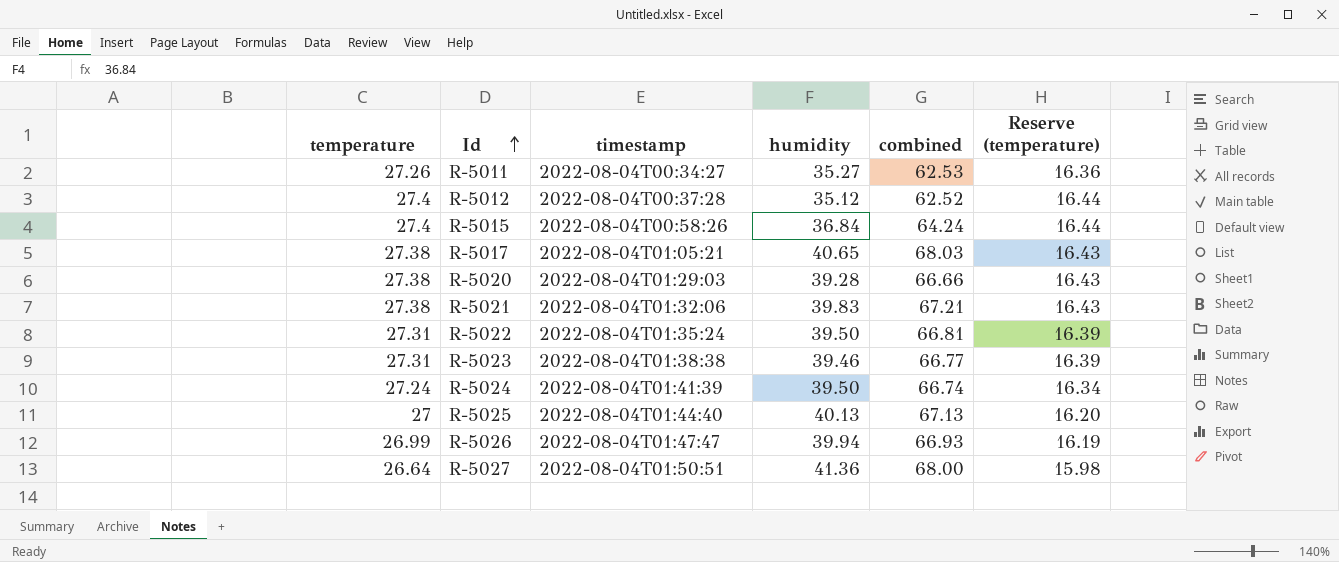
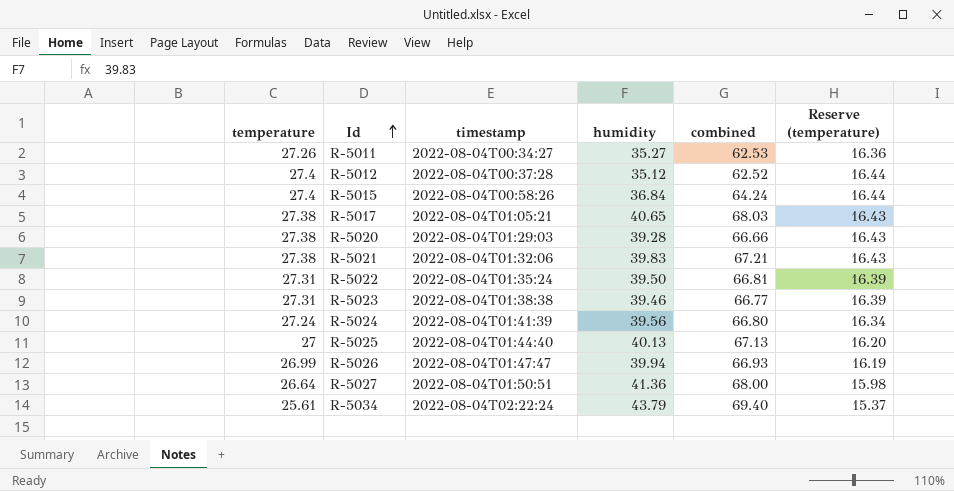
R-5024 | humidity: 39.50 -> 39.56
R-5024 | combined: 66.74 -> 66.80
row R-5034: none -> 25.61 | 2022-08-04T02:22:24 | 43.79 | 69.40 | 15.37

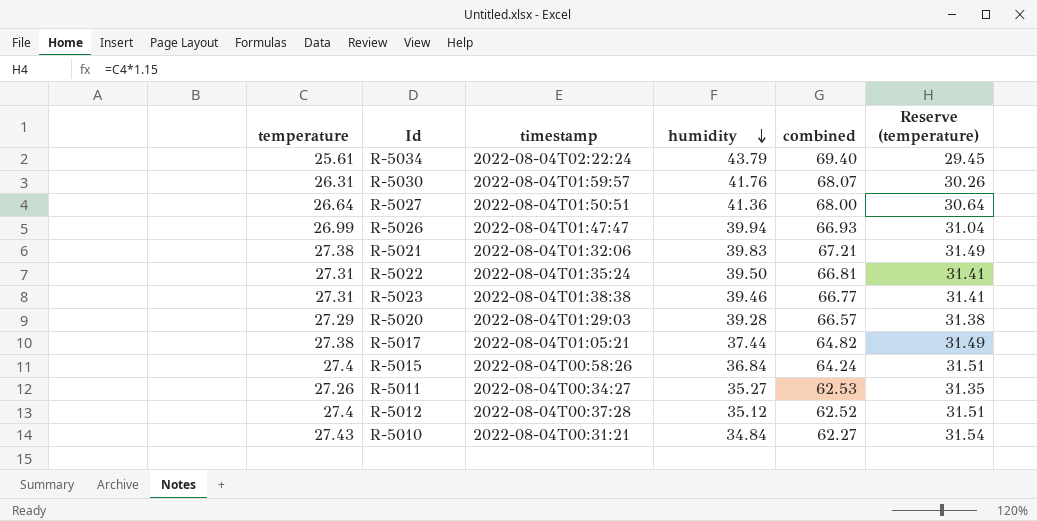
row order: Id ascending -> humidity descending
column Reserve (temperature) | formula: [temperature] * 0.6 -> [temperature] * 1.15
row R-5024: 27.24 | 2022-08-04T01:41:39 | 39.56 | 66.80 | 16.34 -> none
row R-5025: 27 | 2022-08-04T01:44:40 | 40.13 | 67.13 | 16.20 -> none
row R-5030: none -> 26.31 | 2022-08-04T01:59:57 | 41.76 | 68.07 | 30.26
R-5020 | temperature: 27.38 -> 27.29
R-5020 | combined: 66.66 -> 66.57
R-5017 | humidity: 40.65 -> 37.44
R-5017 | combined: 68.03 -> 64.82
row R-5010: none -> 27.43 | 2022-08-04T00:31:21 | 34.84 | 62.27 | 31.54

